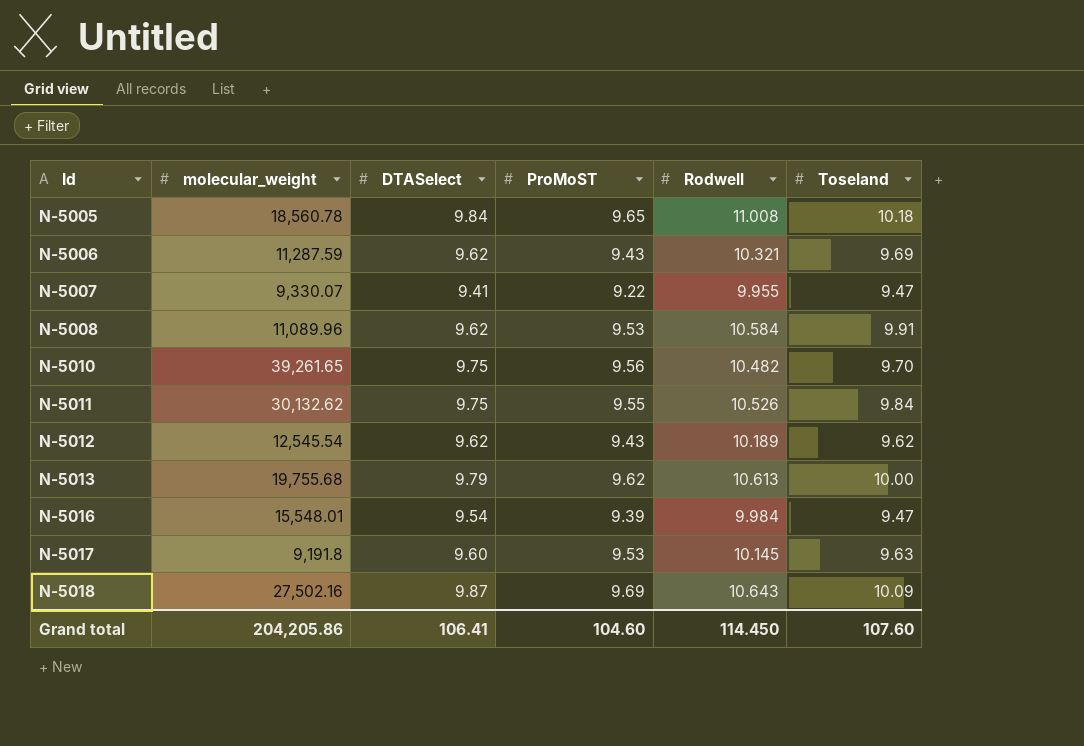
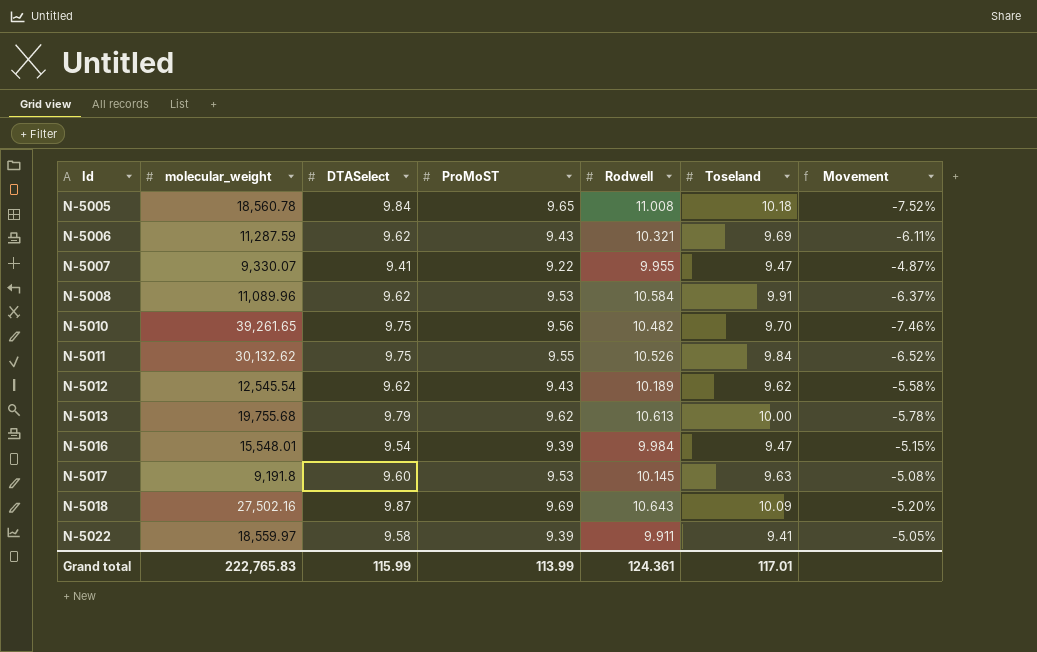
column Movement | formula: none -> ([Toseland] - [Rodwell]) / [Rodwell]
row N-5022: none -> 18,559.97 | 9.58 | 9.39 | 9.911 | 9.41 | -5.05%
Grand total | molecular_weight: 204,205.86 -> 222,765.83
Grand total | DTASelect: 106.41 -> 115.99
Grand total | ProMoST: 104.60 -> 113.99
Grand total | Rodwell: 114.450 -> 124.361
Grand total | Toseland: 107.60 -> 117.01

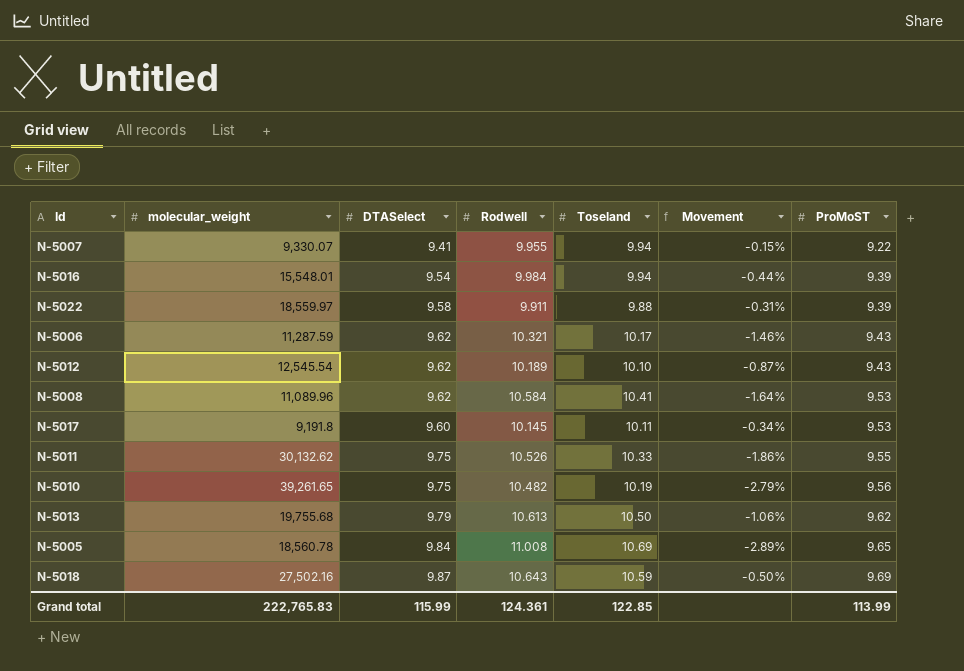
row order: Id ascending -> ProMoST ascending
column ProMoST | position: 4 -> 7
N-5007 | Toseland: 9.47 -> 9.94
N-5007 | Movement: -4.87% -> -0.15%
N-5016 | Toseland: 9.47 -> 9.94
N-5016 | Movement: -5.15% -> -0.44%
N-5022 | Toseland: 9.41 -> 9.88
N-5022 | Movement: -5.05% -> -0.31%
N-5006 | Toseland: 9.69 -> 10.17
N-5006 | Movement: -6.11% -> -1.46%
N-5012 | Toseland: 9.62 -> 10.10
N-5012 | Movement: -5.58% -> -0.87%
N-5008 | Toseland: 9.91 -> 10.41
N-5008 | Movement: -6.37% -> -1.64%
N-5017 | Toseland: 9.63 -> 10.11
N-5017 | Movement: -5.08% -> -0.34%
N-5011 | Toseland: 9.84 -> 10.33
N-5011 | Movement: -6.52% -> -1.86%
N-5010 | Toseland: 9.70 -> 10.19
N-5010 | Movement: -7.46% -> -2.79%
N-5013 | Toseland: 10.00 -> 10.50
N-5013 | Movement: -5.78% -> -1.06%
N-5005 | Toseland: 10.18 -> 10.69
N-5005 | Movement: -7.52% -> -2.89%
N-5018 | Toseland: 10.09 -> 10.59
N-5018 | Movement: -5.20% -> -0.50%
Grand total | Toseland: 117.01 -> 122.85

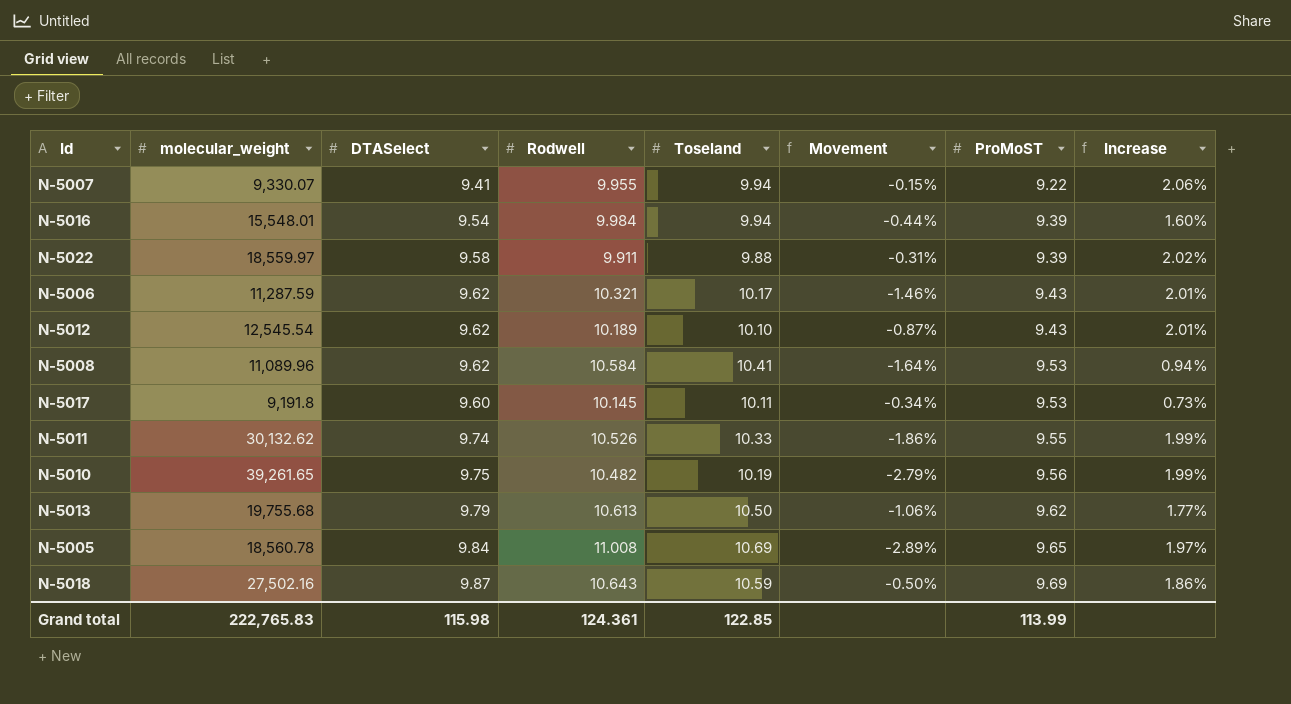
column Increase | formula: none -> ([DTASelect] - [ProMoST]) / [ProMoST]
N-5011 | DTASelect: 9.75 -> 9.74
Grand total | DTASelect: 115.99 -> 115.98

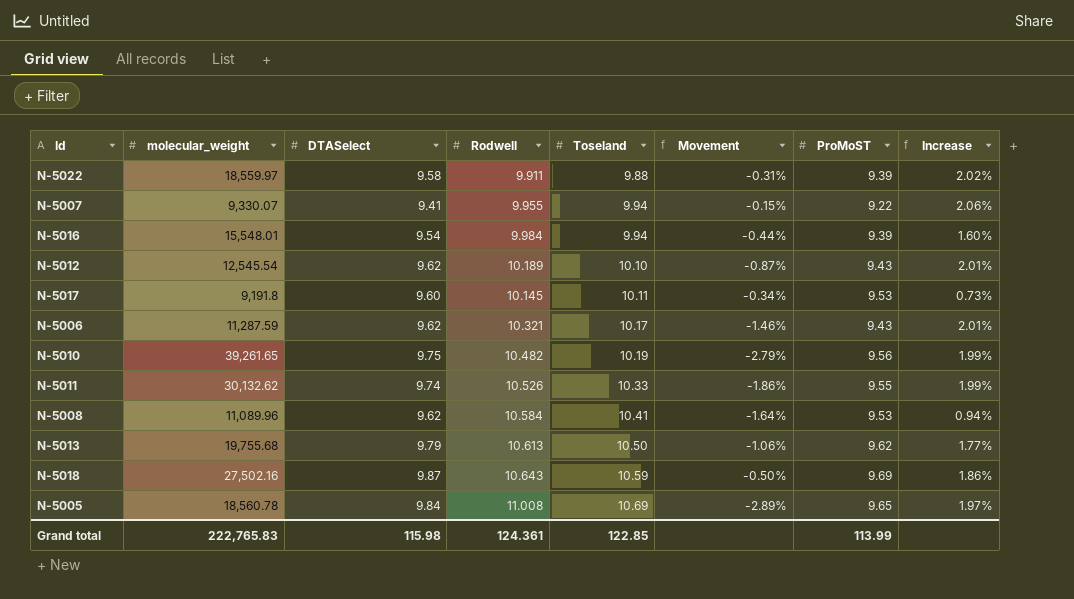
row order: ProMoST ascending -> Toseland ascending

